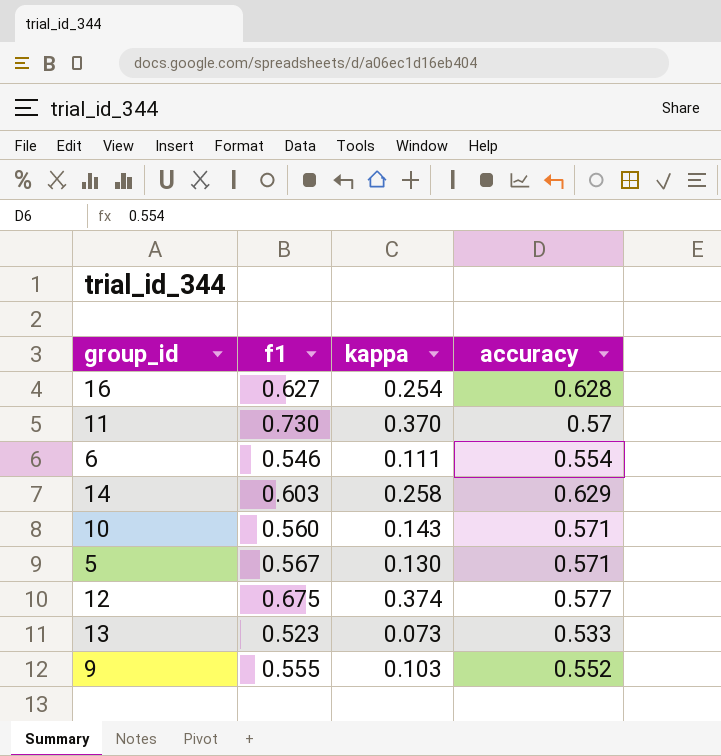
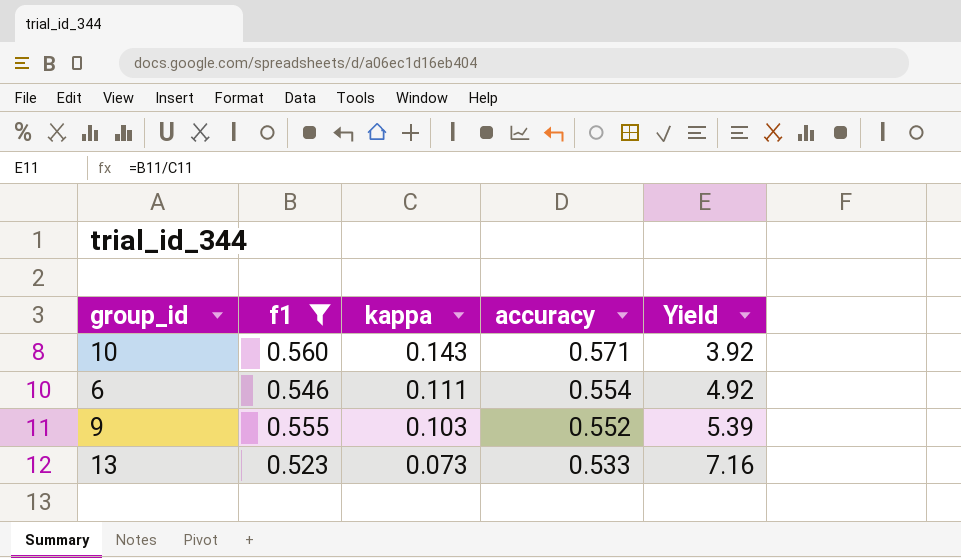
filter: none -> f1 <= 0.560
row order: none -> kappa descending
column Yield | formula: none -> [f1] / [kappa]

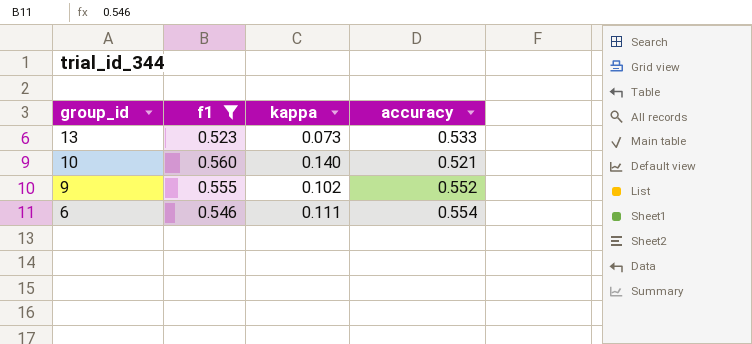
row order: kappa descending -> group_id descending
column Yield | formula: [f1] / [kappa] -> none
10 | kappa: 0.143 -> 0.140
10 | accuracy: 0.571 -> 0.521
9 | kappa: 0.103 -> 0.102

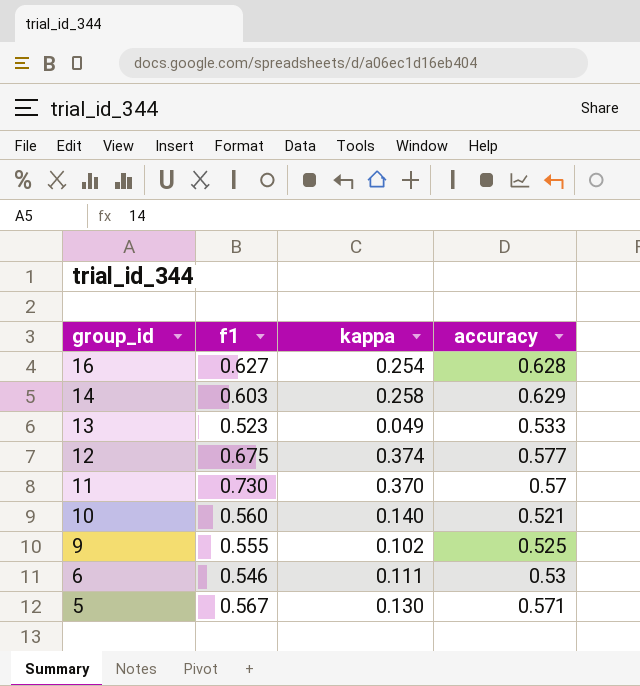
filter: f1 <= 0.560 -> none
13 | kappa: 0.073 -> 0.049
9 | accuracy: 0.552 -> 0.525
6 | accuracy: 0.554 -> 0.53

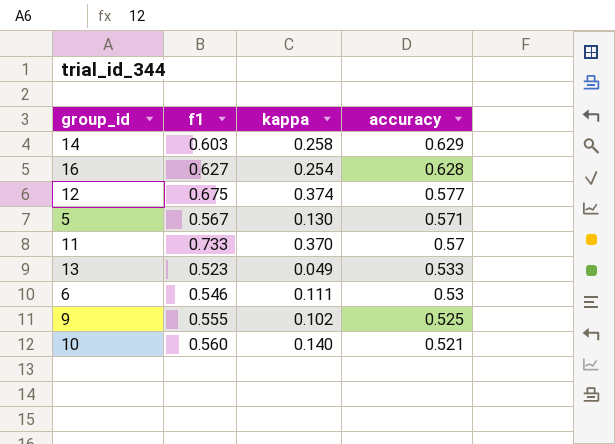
row order: group_id descending -> accuracy descending
11 | f1: 0.730 -> 0.733

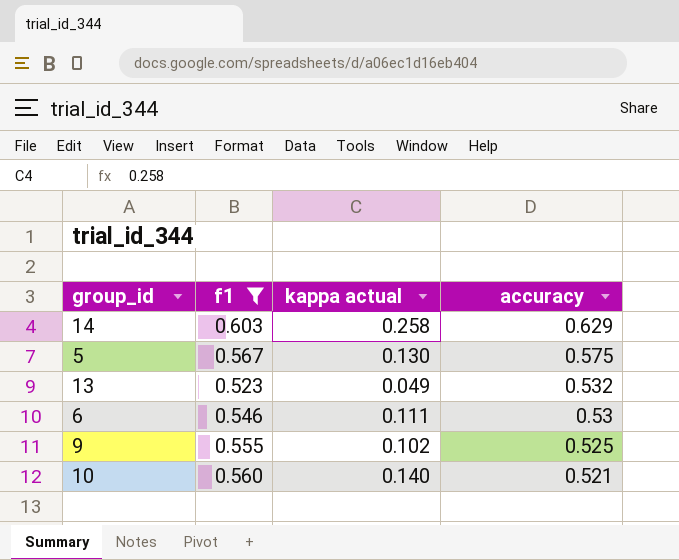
filter: none -> f1 <= 0.603
column name: kappa -> kappa actual
5 | accuracy: 0.571 -> 0.575
13 | accuracy: 0.533 -> 0.532

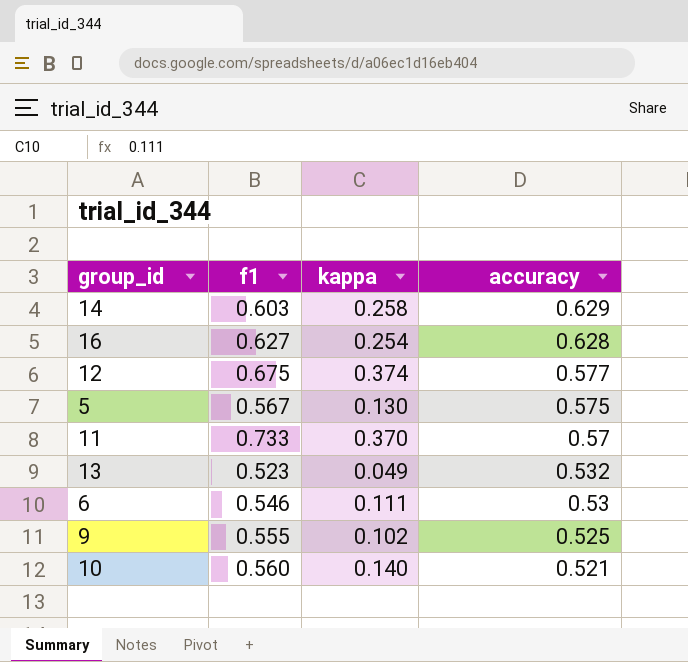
filter: f1 <= 0.603 -> none
column name: kappa actual -> kappa

